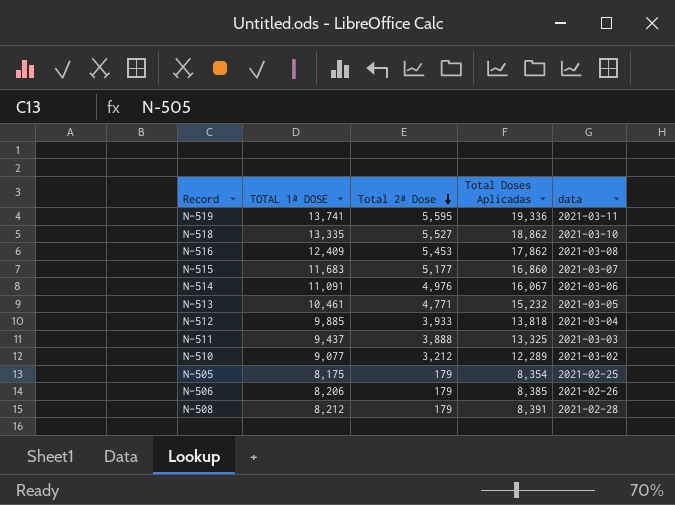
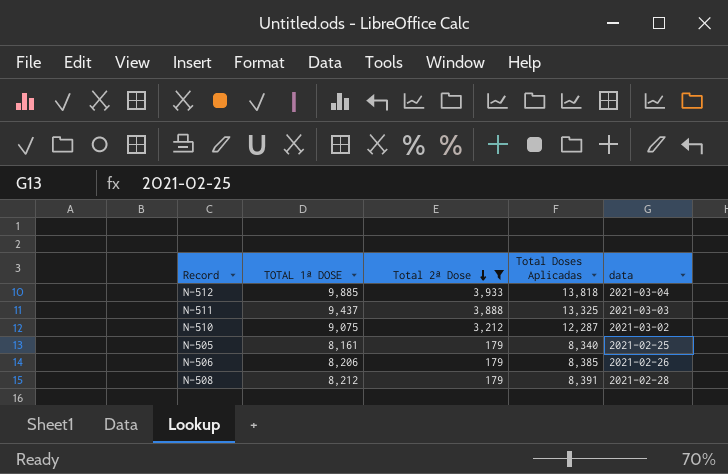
filter: none -> Total 2ª Dose <= 3,933
N-510 | TOTAL 1ª DOSE: 9,077 -> 9,075
N-510 | Total Doses Aplicadas: 12,289 -> 12,287
N-505 | TOTAL 1ª DOSE: 8,175 -> 8,161
N-505 | Total Doses Aplicadas: 8,354 -> 8,340

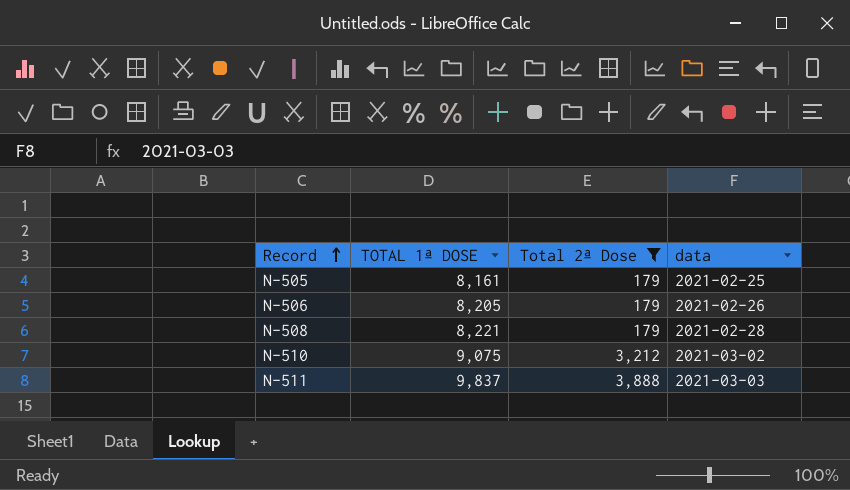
row order: Total 2ª Dose descending -> Record ascending
column Total Doses Aplicadas | formula: [TOTAL 1ª DOSE] + [Total 2ª Dose] -> none
row N-512: 9,885 | 3,933 | 13,818 | 2021-03-04 -> none
N-506 | TOTAL 1ª DOSE: 8,206 -> 8,205
N-508 | TOTAL 1ª DOSE: 8,212 -> 8,221
N-511 | TOTAL 1ª DOSE: 9,437 -> 9,837

